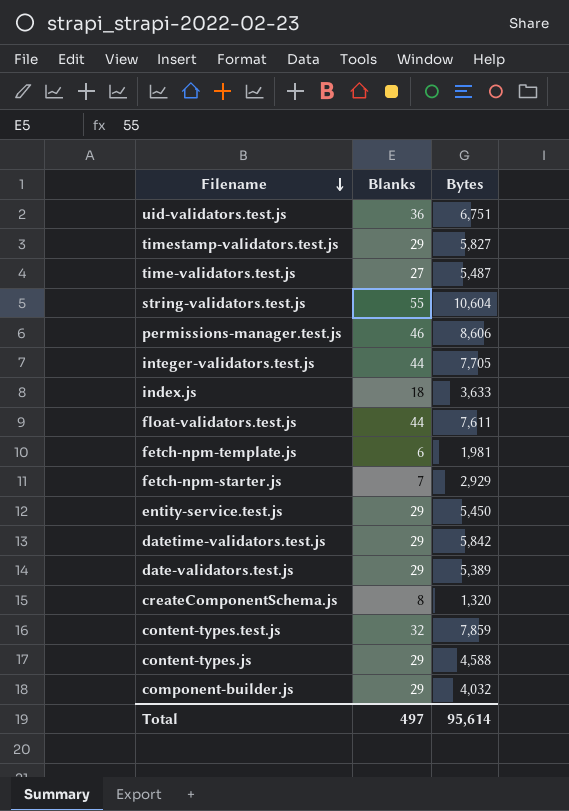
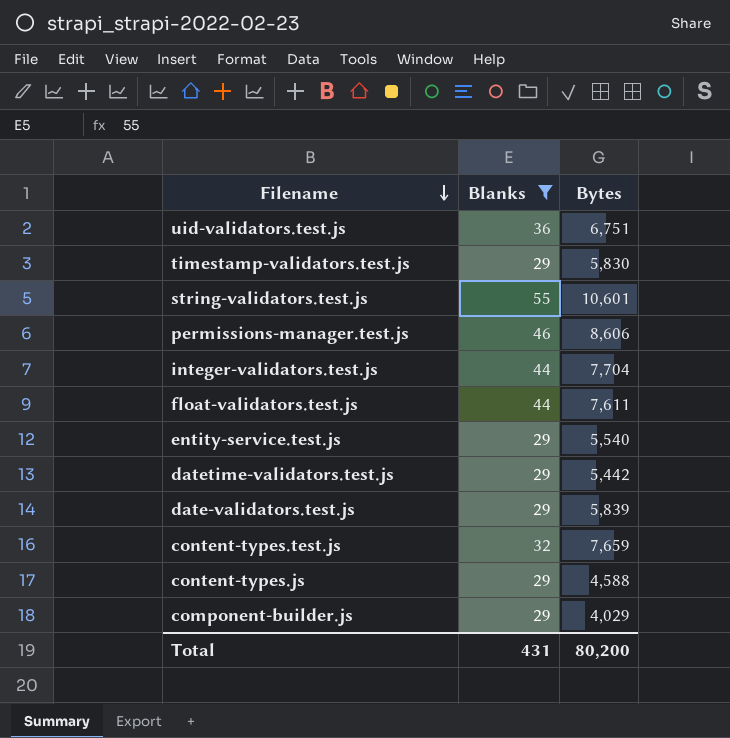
filter: none -> Blanks >= 29
timestamp-validators.test.js | Bytes: 5,827 -> 5,830
string-validators.test.js | Bytes: 10,604 -> 10,601
integer-validators.test.js | Bytes: 7,705 -> 7,704
entity-service.test.js | Bytes: 5,450 -> 5,540
datetime-validators.test.js | Bytes: 5,842 -> 5,442
date-validators.test.js | Bytes: 5,389 -> 5,839
content-types.test.js | Bytes: 7,859 -> 7,659
component-builder.js | Bytes: 4,032 -> 4,029
Total | Blanks: 497 -> 431
Total | Bytes: 95,614 -> 80,200

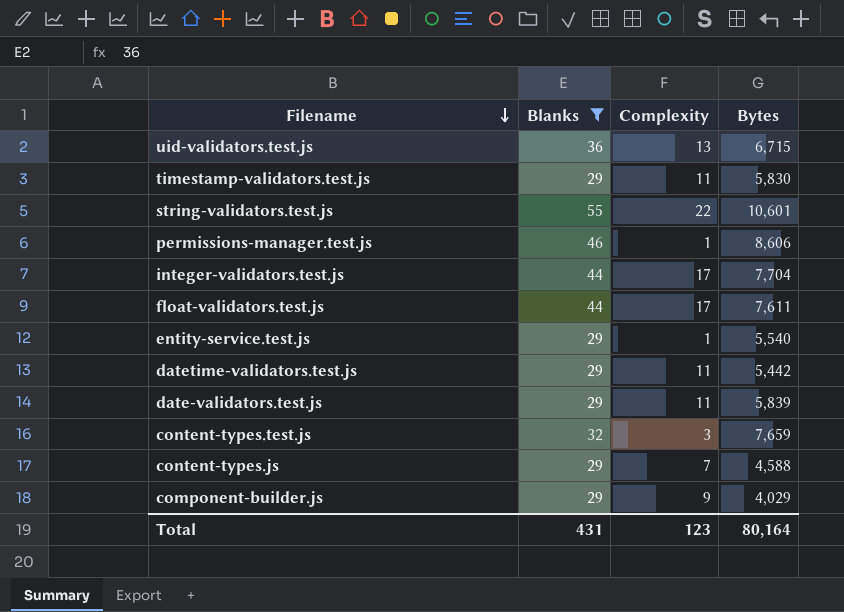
column Complexity | position: none -> 3
uid-validators.test.js | Bytes: 6,751 -> 6,715
Total | Bytes: 80,200 -> 80,164

